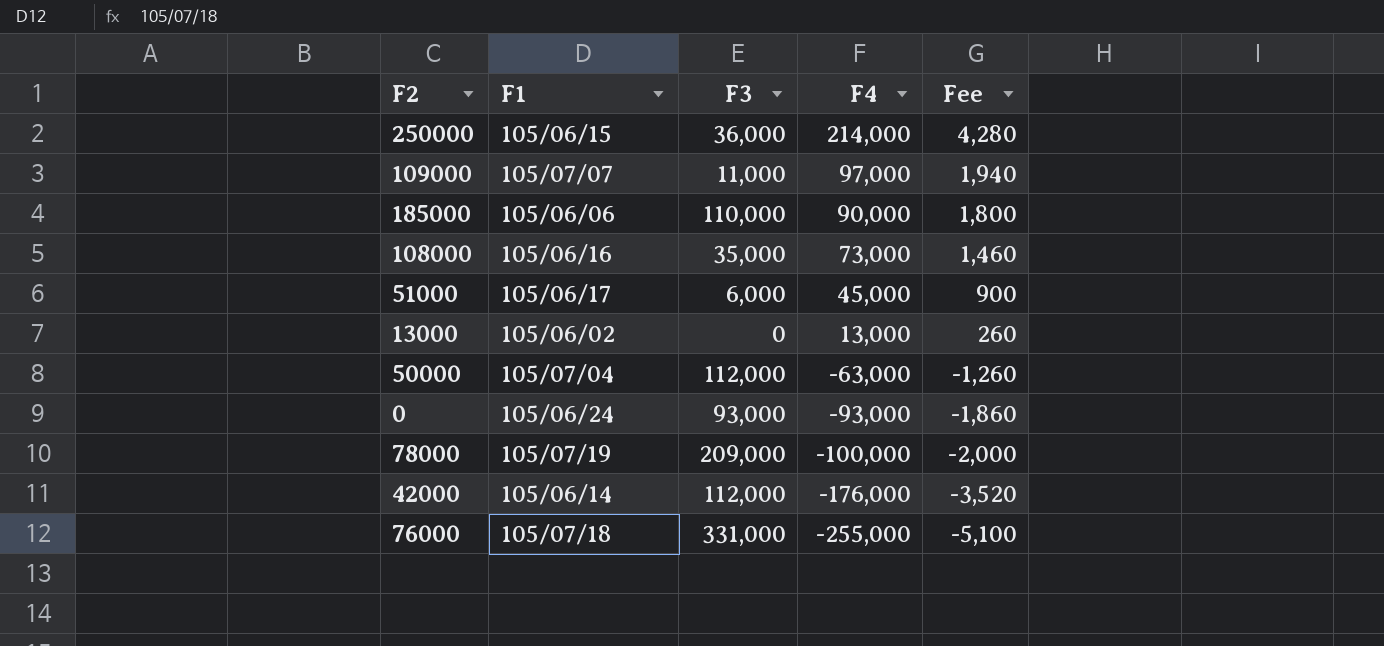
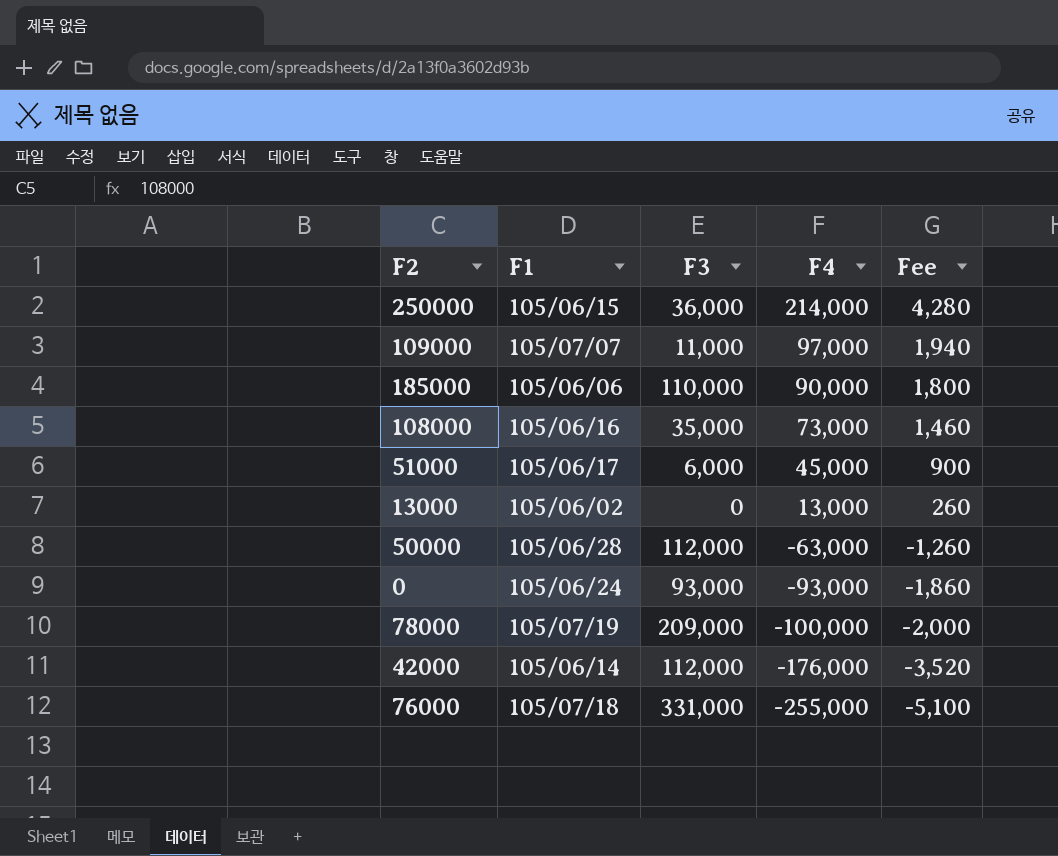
50000 | F1: 105/07/04 -> 105/06/28

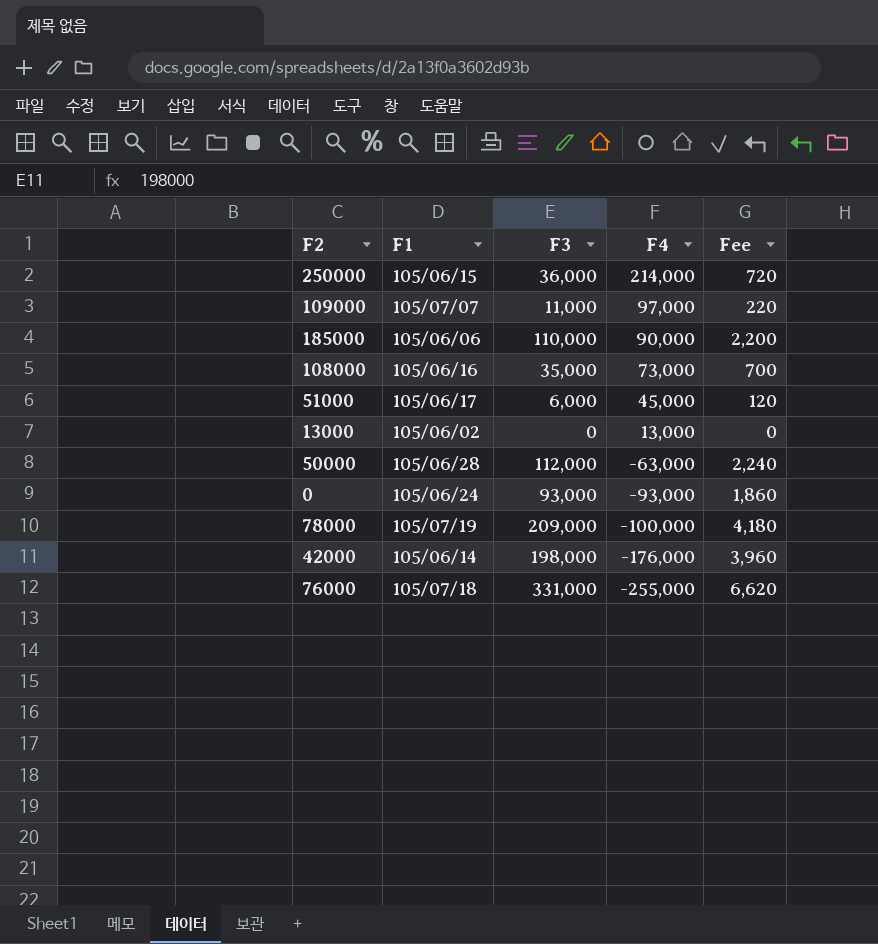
column Fee | formula: [F4] * 0.02 -> [F3] * 0.02
42000 | F3: 112,000 -> 198,000

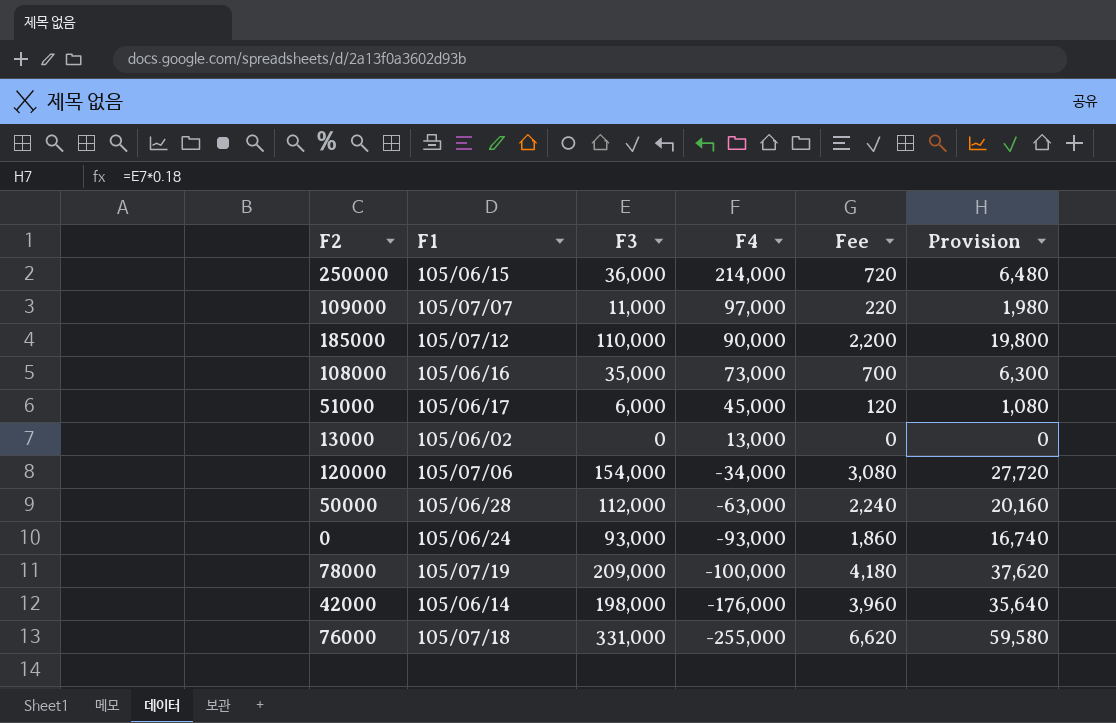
column Provision | formula: none -> [F3] * 0.18
185000 | F1: 105/06/06 -> 105/07/12
row 120000: none -> 105/07/06 | 154,000 | -34,000 | 3,080 | 27,720

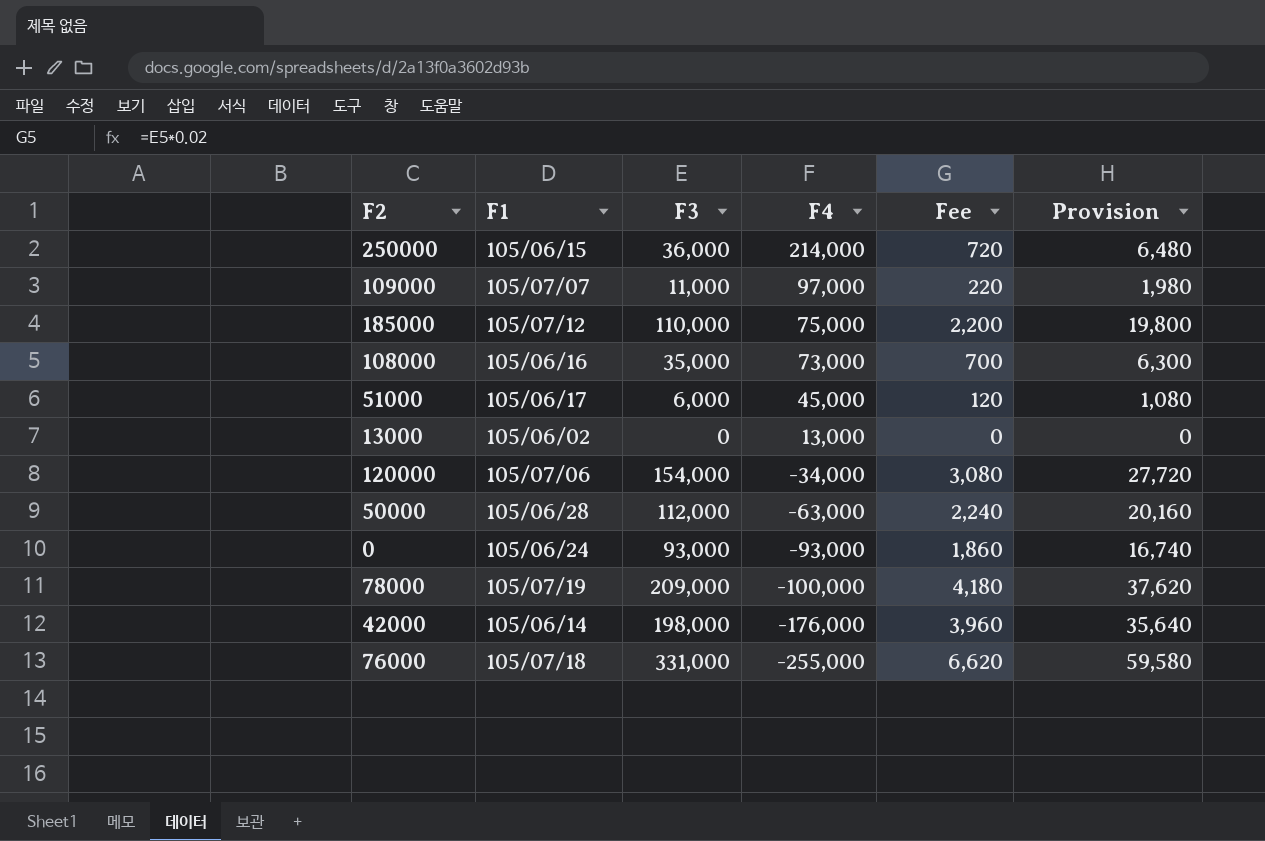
185000 | F4: 90,000 -> 75,000

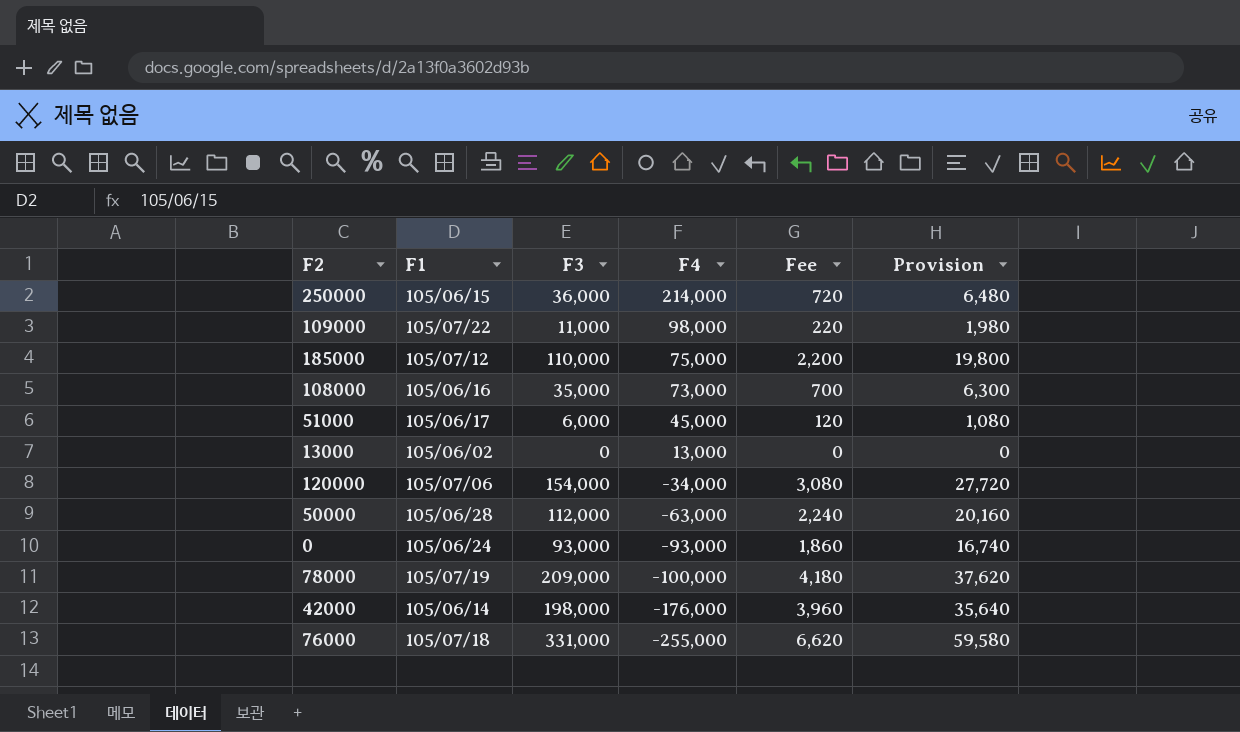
109000 | F1: 105/07/07 -> 105/07/22
109000 | F4: 97,000 -> 98,000

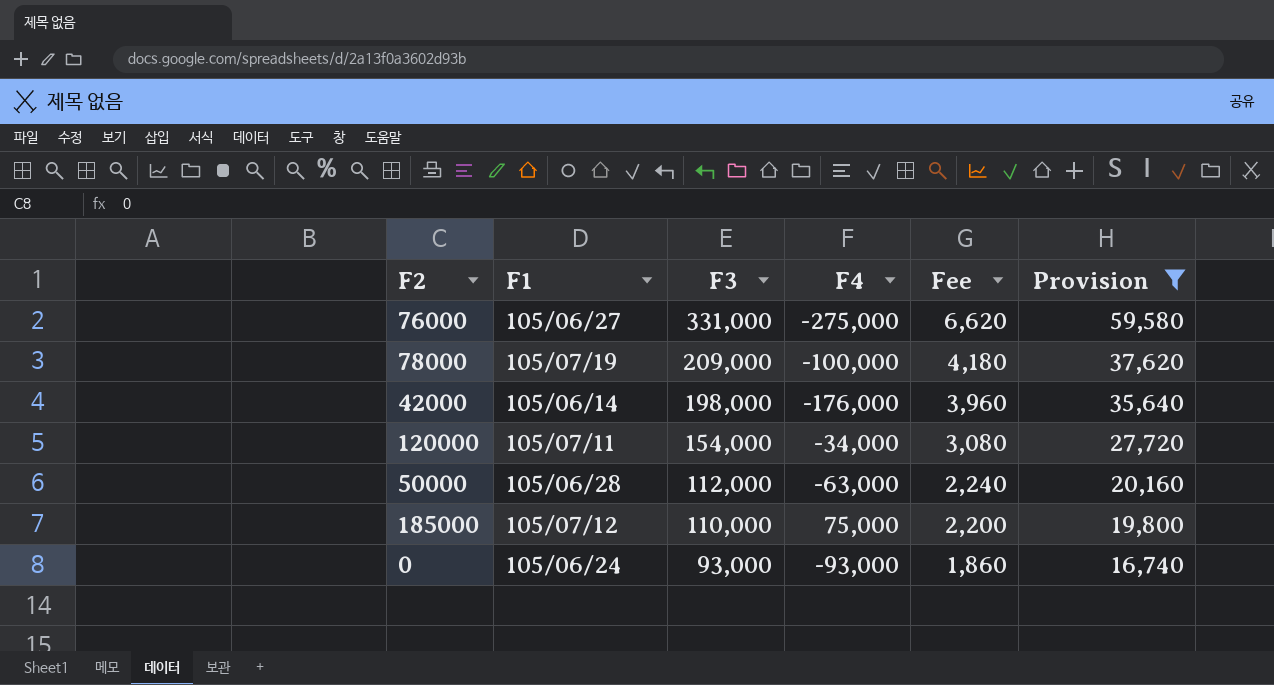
filter: none -> Provision >= 16,740
row order: F4 descending -> F3 descending
76000 | F1: 105/07/18 -> 105/06/27
76000 | F4: -255,000 -> -275,000
120000 | F1: 105/07/06 -> 105/07/11

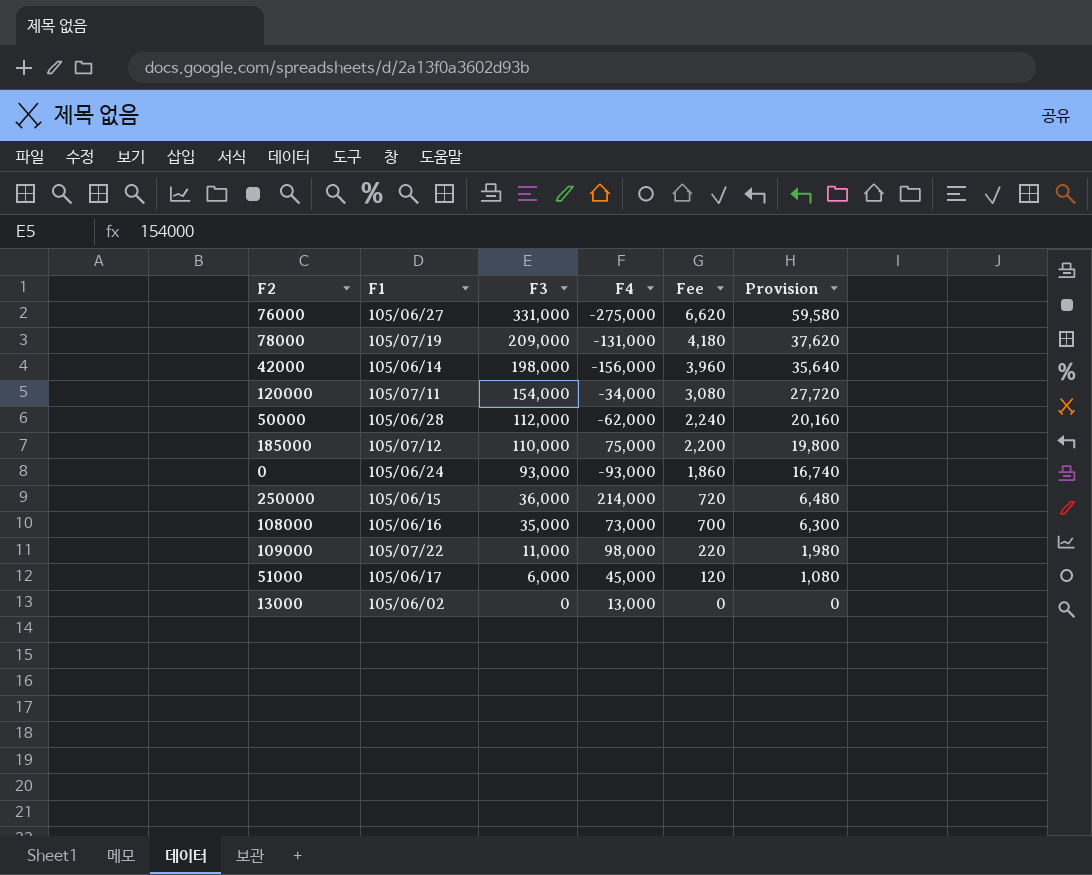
filter: Provision >= 16,740 -> none
78000 | F4: -100,000 -> -131,000
42000 | F4: -176,000 -> -156,000
50000 | F4: -63,000 -> -62,000

